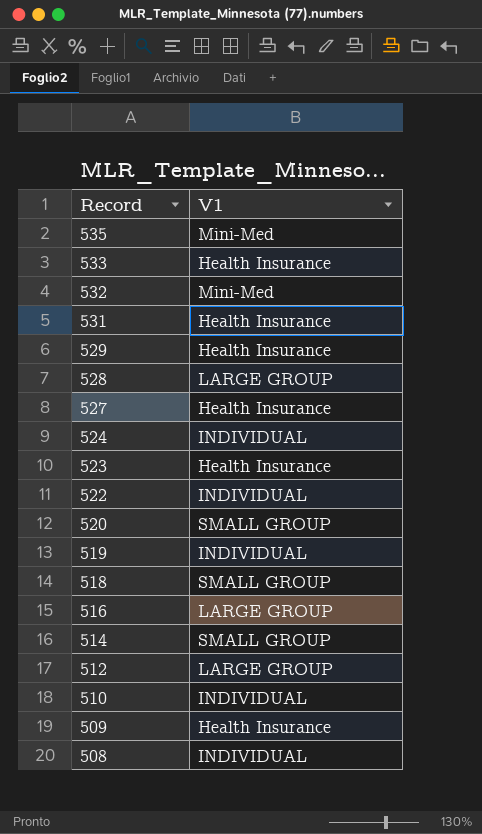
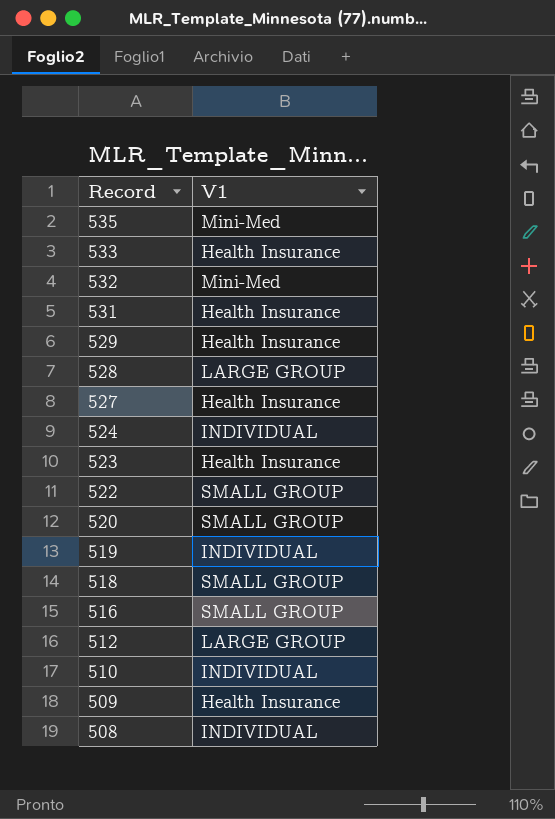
row 514: SMALL GROUP -> none
522 | V1: INDIVIDUAL -> SMALL GROUP
516 | V1: LARGE GROUP -> SMALL GROUP

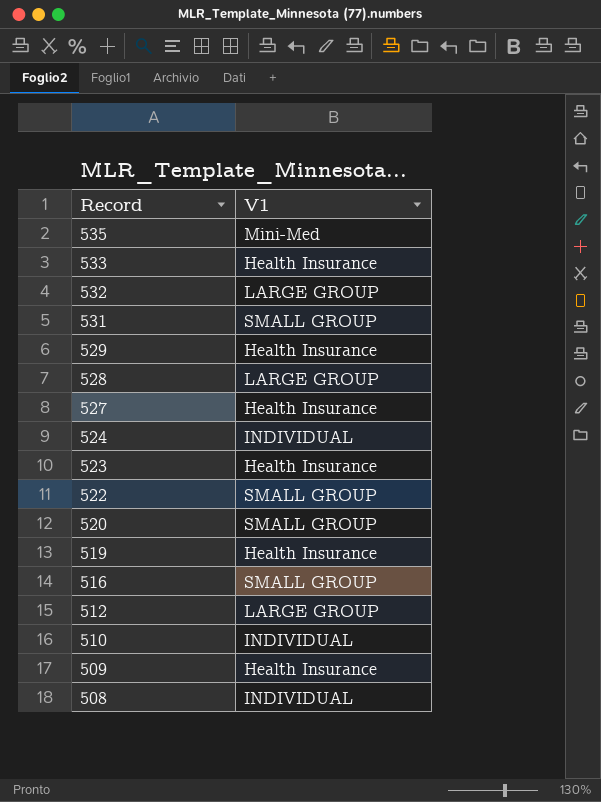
row 518: SMALL GROUP -> none
532 | V1: Mini-Med -> LARGE GROUP
531 | V1: Health Insurance -> SMALL GROUP
519 | V1: INDIVIDUAL -> Health Insurance

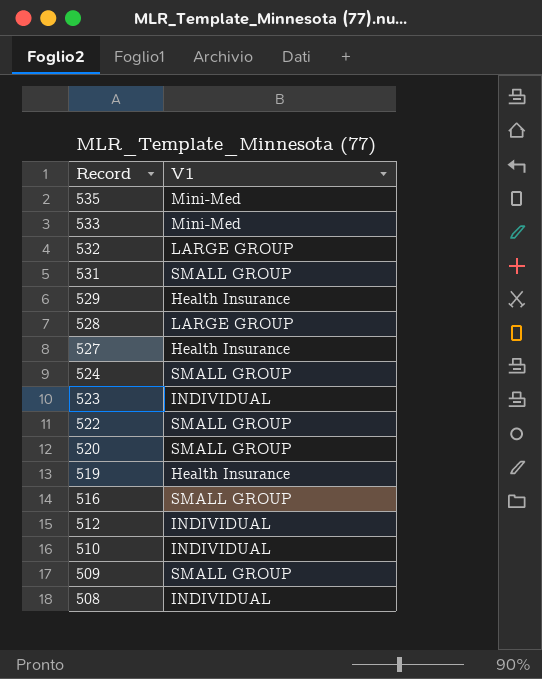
533 | V1: Health Insurance -> Mini-Med
524 | V1: INDIVIDUAL -> SMALL GROUP
523 | V1: Health Insurance -> INDIVIDUAL
512 | V1: LARGE GROUP -> INDIVIDUAL
509 | V1: Health Insurance -> SMALL GROUP

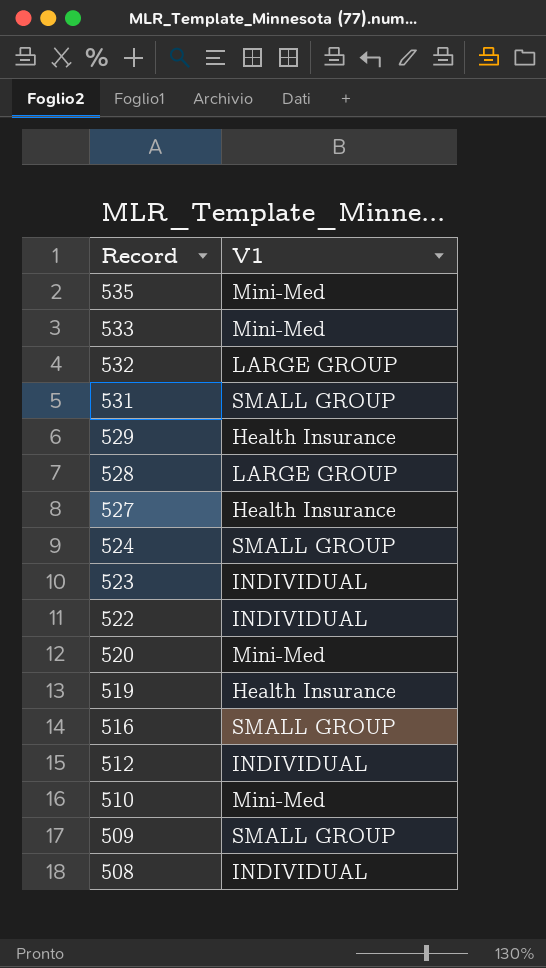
522 | V1: SMALL GROUP -> INDIVIDUAL
520 | V1: SMALL GROUP -> Mini-Med
510 | V1: INDIVIDUAL -> Mini-Med

